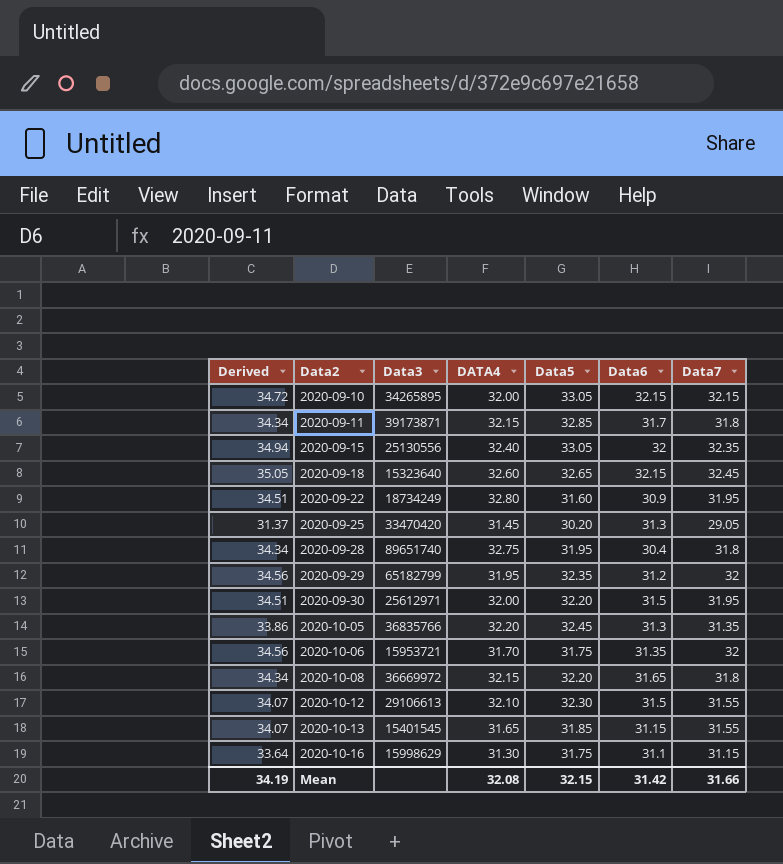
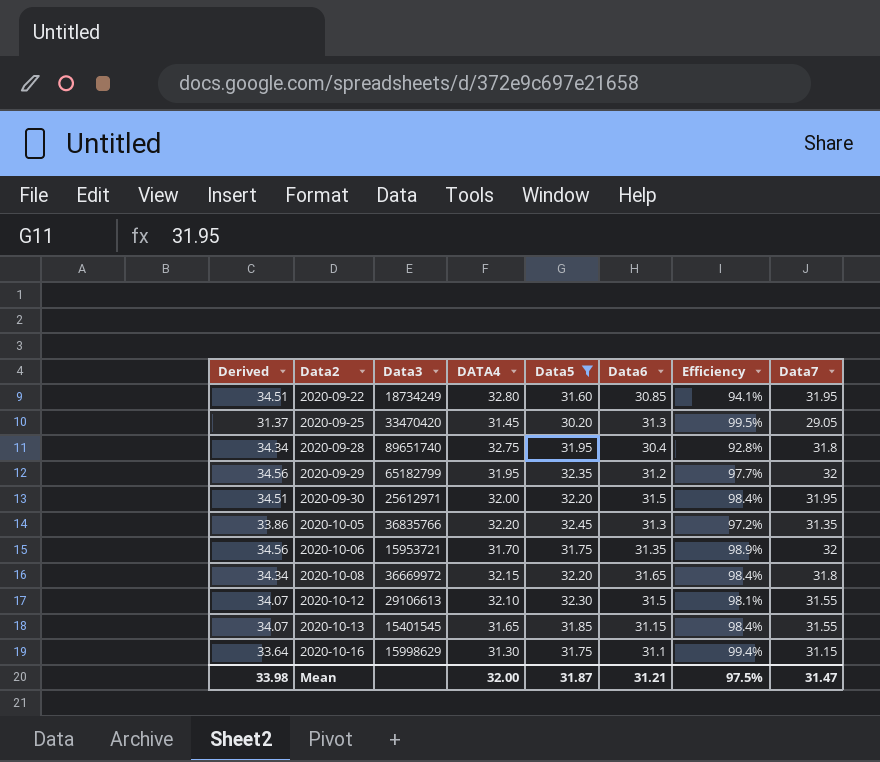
filter: none -> Data5 <= 32.45
column Efficiency | formula: none -> [Data6] / [DATA4]
2020-09-22 | Data6: 30.9 -> 30.85
Mean | Derived: 34.19 -> 33.98
Mean | DATA4: 32.08 -> 32.00
Mean | Data5: 32.15 -> 31.87
Mean | Data6: 31.42 -> 31.21
Mean | Data7: 31.66 -> 31.47

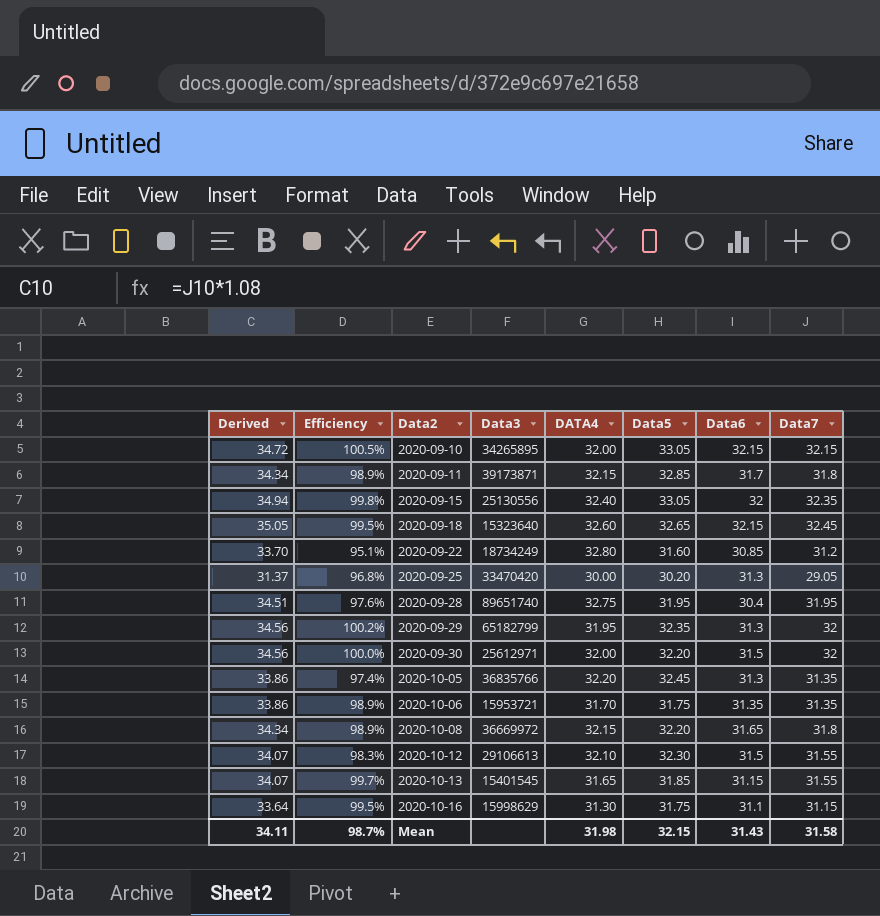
filter: Data5 <= 32.45 -> none
column Efficiency | formula: [Data6] / [DATA4] -> [Data7] / [DATA4]
column Efficiency | position: 7 -> 2
2020-09-22 | Derived: 34.51 -> 33.70
2020-09-22 | Data7: 31.95 -> 31.2
2020-09-25 | DATA4: 31.45 -> 30.00
2020-09-28 | Derived: 34.34 -> 34.51
2020-09-28 | Data7: 31.8 -> 31.95
2020-09-29 | Data6: 31.2 -> 31.3
2020-09-30 | Derived: 34.51 -> 34.56
2020-09-30 | Data7: 31.95 -> 32
2020-10-06 | Derived: 34.56 -> 33.86
2020-10-06 | Data7: 32 -> 31.35
Mean | Derived: 33.98 -> 34.11
Mean | Efficiency: 97.5% -> 98.7%
Mean | DATA4: 32.00 -> 31.98
Mean | Data5: 31.87 -> 32.15
Mean | Data6: 31.21 -> 31.43
Mean | Data7: 31.47 -> 31.58

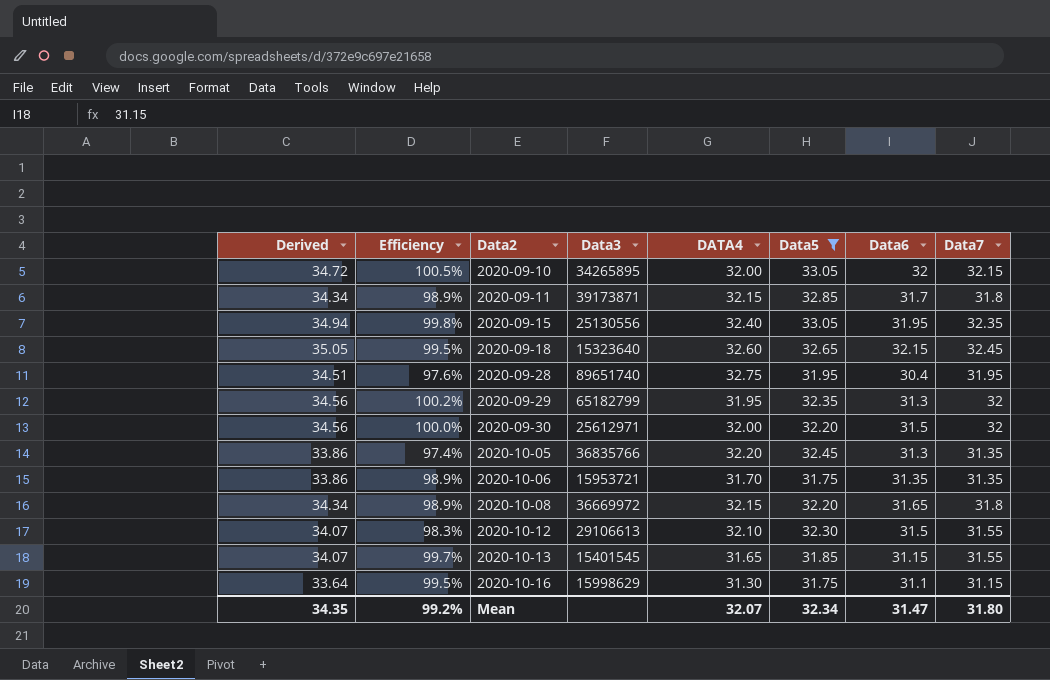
filter: none -> Data5 >= 31.75
2020-09-10 | Data6: 32.15 -> 32
2020-09-15 | Data6: 32 -> 31.95
Mean | Derived: 34.11 -> 34.35
Mean | Efficiency: 98.7% -> 99.2%
Mean | DATA4: 31.98 -> 32.07
Mean | Data5: 32.15 -> 32.34
Mean | Data6: 31.43 -> 31.47
Mean | Data7: 31.58 -> 31.80

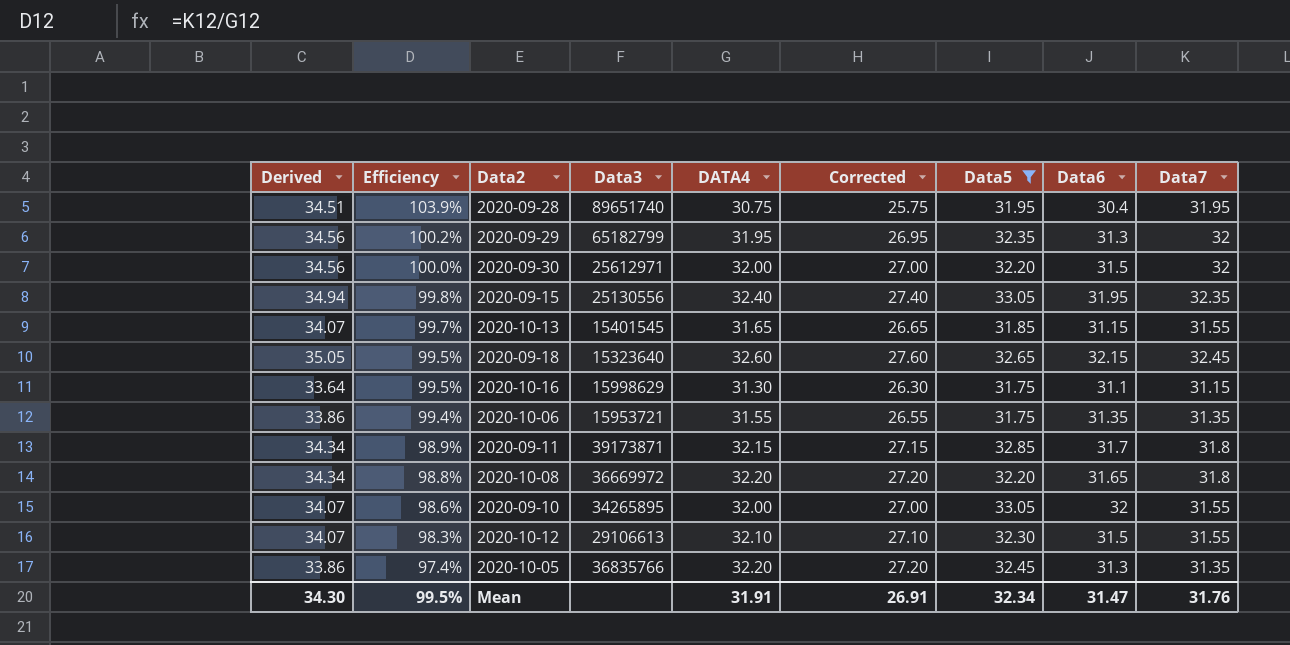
row order: Data2 ascending -> Efficiency descending
column Corrected | formula: none -> [DATA4] - 5
2020-09-28 | Efficiency: 97.6% -> 103.9%
2020-09-28 | DATA4: 32.75 -> 30.75
2020-10-06 | Efficiency: 98.9% -> 99.4%
2020-10-06 | DATA4: 31.70 -> 31.55
2020-10-08 | Efficiency: 98.9% -> 98.8%
2020-10-08 | DATA4: 32.15 -> 32.20
2020-09-10 | Derived: 34.72 -> 34.07
2020-09-10 | Efficiency: 100.5% -> 98.6%
2020-09-10 | Data7: 32.15 -> 31.55
Mean | Derived: 34.35 -> 34.30
Mean | Efficiency: 99.2% -> 99.5%
Mean | DATA4: 32.07 -> 31.91
Mean | Data7: 31.80 -> 31.76

